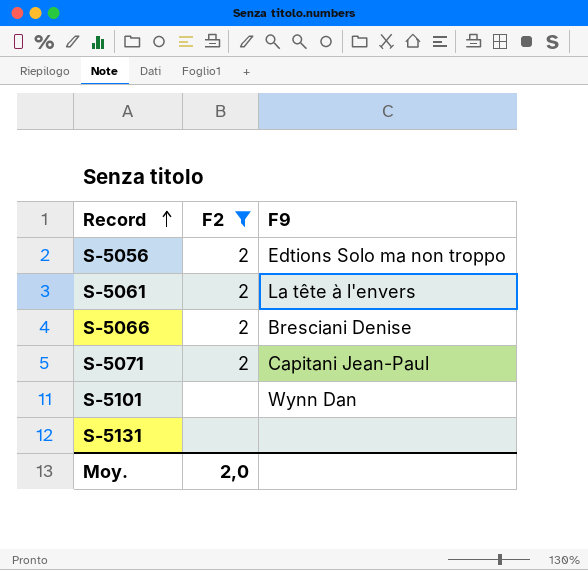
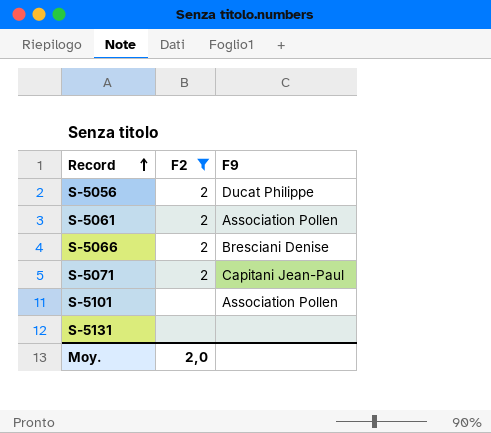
S-5056 | F9: Edtions Solo ma non troppo -> Ducat Philippe
S-5061 | F9: La tête à l'envers -> Association Pollen
S-5101 | F9: Wynn Dan -> Association Pollen

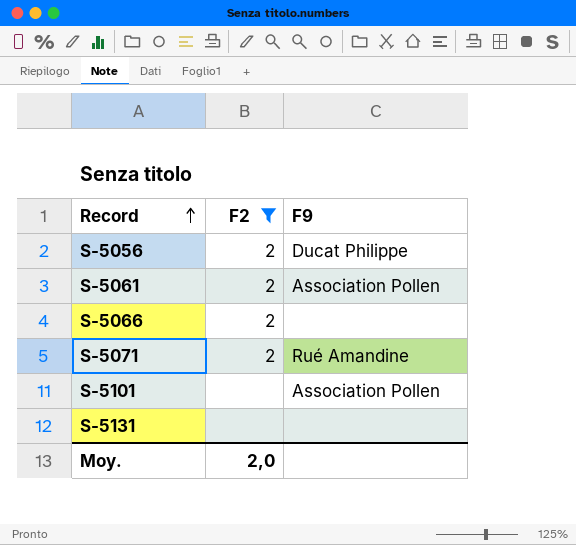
S-5066 | F9: Bresciani Denise -> none
S-5071 | F9: Capitani Jean-Paul -> Rué Amandine

